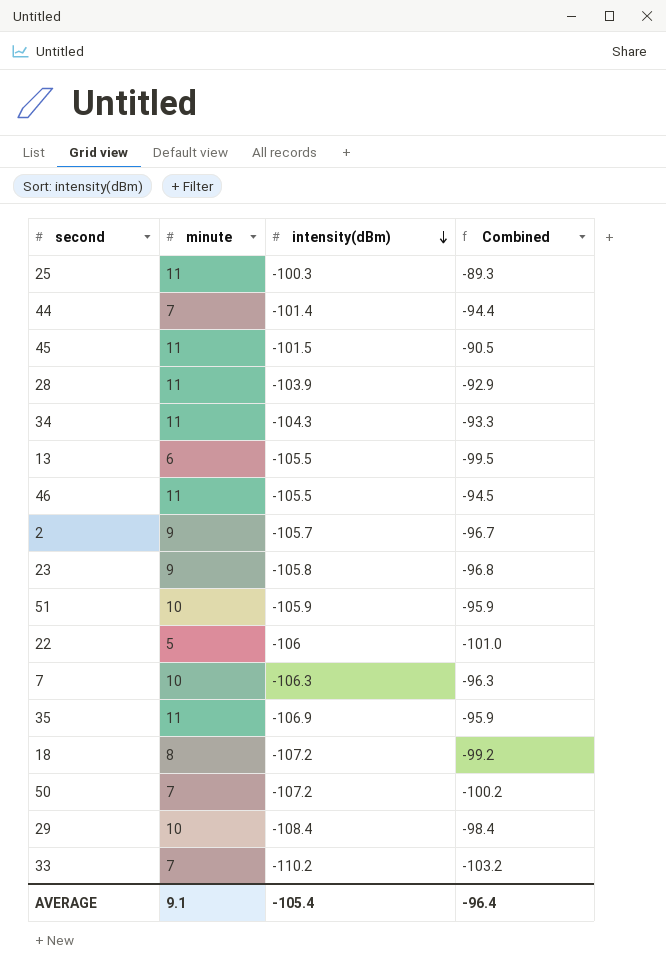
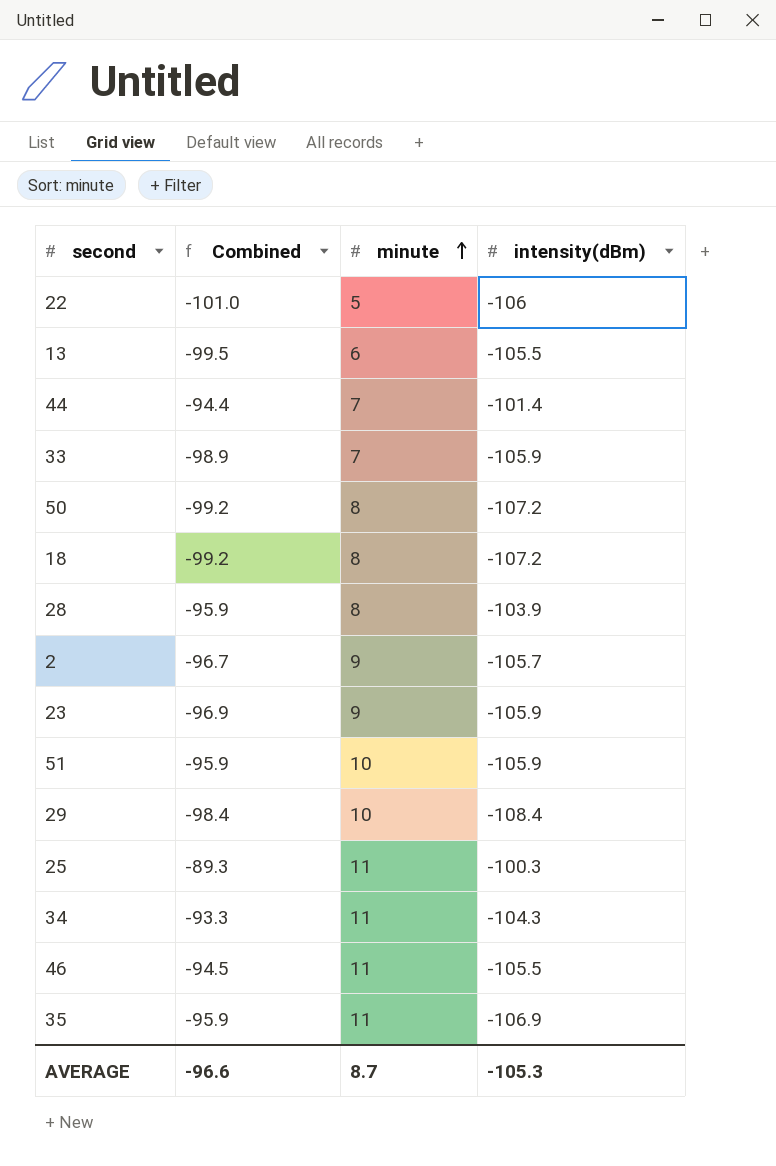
row order: intensity(dBm) descending -> minute ascending
column Combined | position: 4 -> 2
row 45: 11 | -101.5 | -90.5 -> none
row 7: 10 | -106.3 | -96.3 -> none
33 | Combined: -103.2 -> -98.9
33 | intensity(dBm): -110.2 -> -105.9
50 | Combined: -100.2 -> -99.2
50 | minute: 7 -> 8
28 | Combined: -92.9 -> -95.9
28 | minute: 11 -> 8
23 | Combined: -96.8 -> -96.9
23 | intensity(dBm): -105.8 -> -105.9
AVERAGE | Combined: -96.4 -> -96.6
AVERAGE | minute: 9.1 -> 8.7
AVERAGE | intensity(dBm): -105.4 -> -105.3

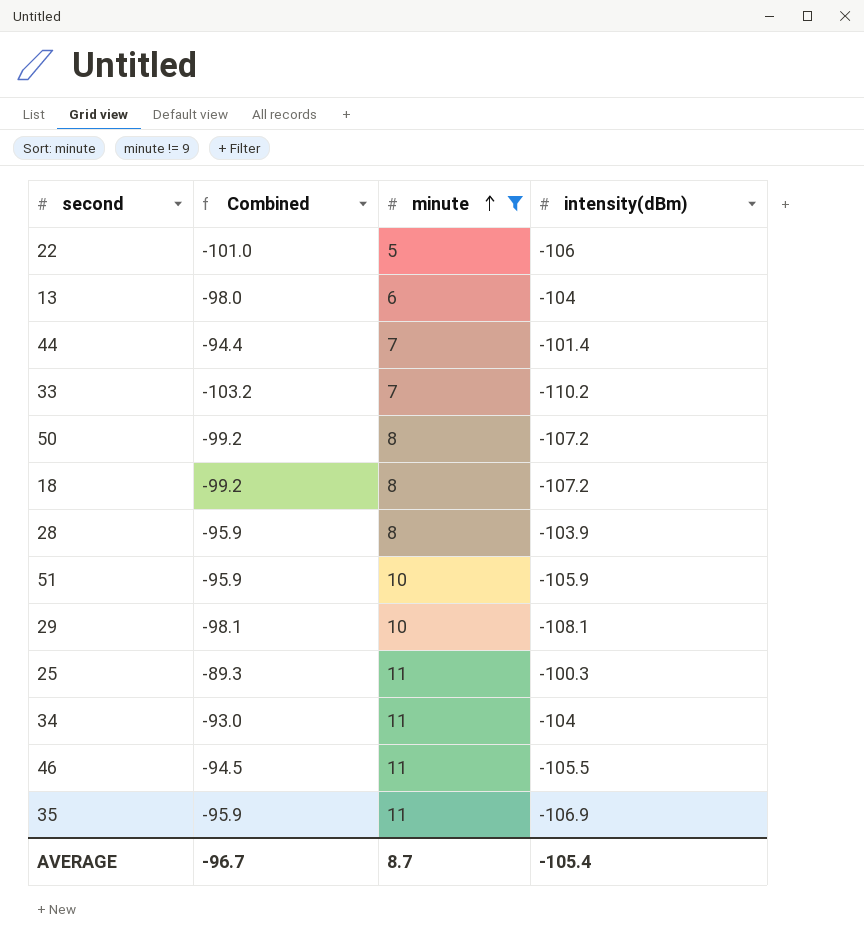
filter: none -> minute != 9
13 | Combined: -99.5 -> -98.0
13 | intensity(dBm): -105.5 -> -104
33 | Combined: -98.9 -> -103.2
33 | intensity(dBm): -105.9 -> -110.2
29 | Combined: -98.4 -> -98.1
29 | intensity(dBm): -108.4 -> -108.1
34 | Combined: -93.3 -> -93.0
34 | intensity(dBm): -104.3 -> -104
AVERAGE | Combined: -96.6 -> -96.7
AVERAGE | intensity(dBm): -105.3 -> -105.4

